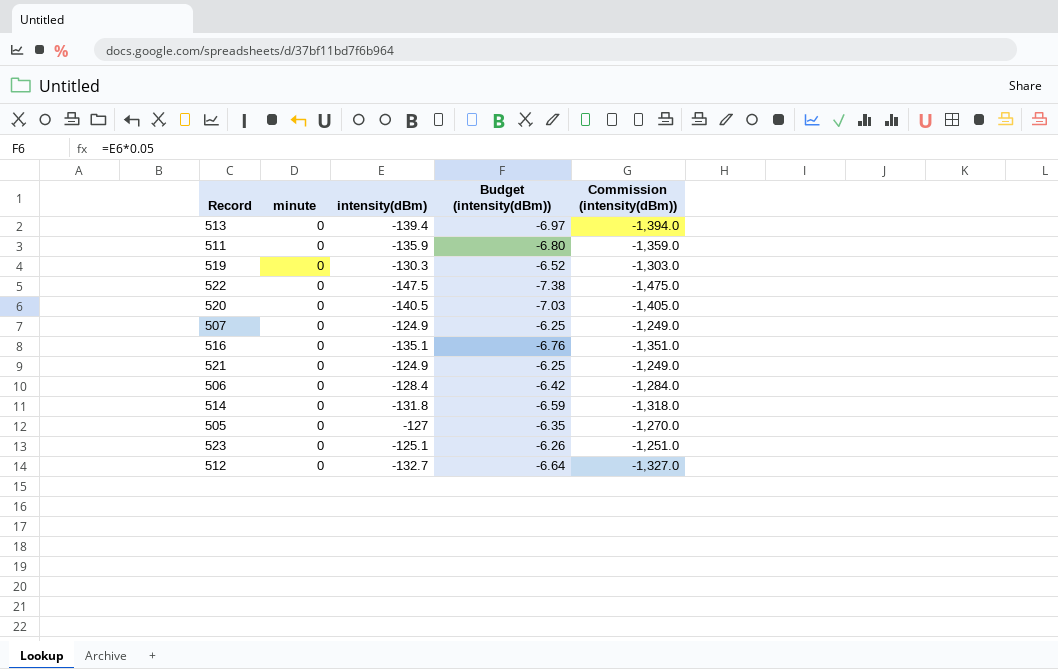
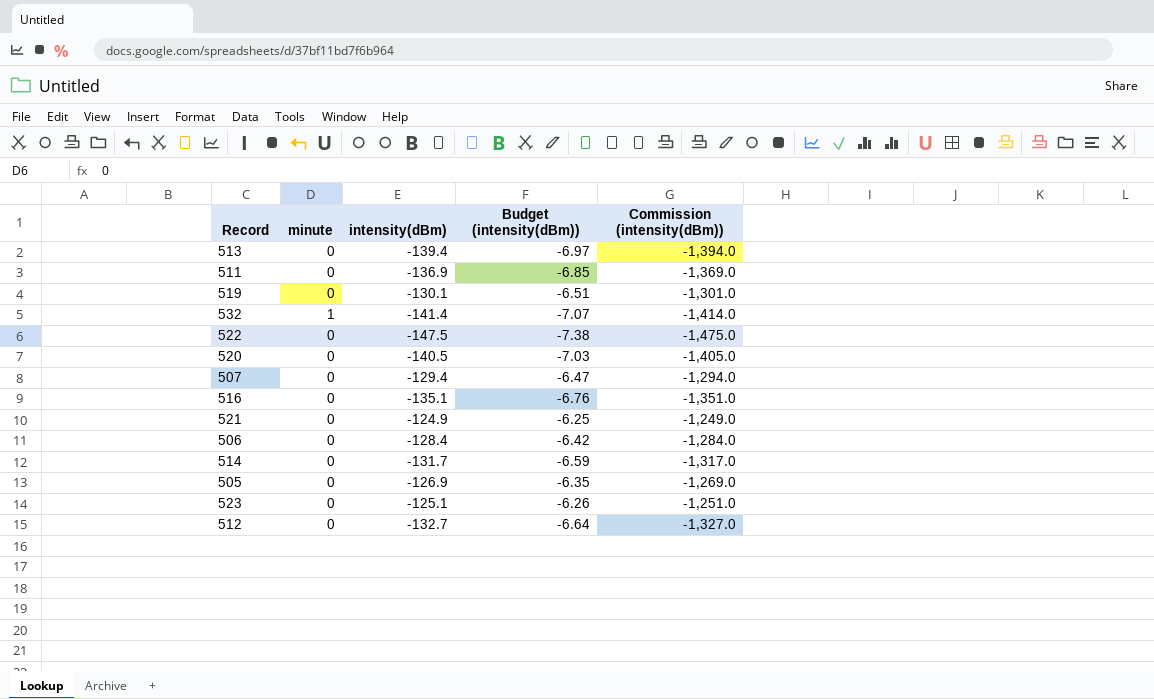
511 | intensity(dBm): -135.9 -> -136.9
511 | Budget (intensity(dBm)): -6.80 -> -6.85
511 | Commission (intensity(dBm)): -1,359.0 -> -1,369.0
519 | intensity(dBm): -130.3 -> -130.1
519 | Budget (intensity(dBm)): -6.52 -> -6.51
519 | Commission (intensity(dBm)): -1,303.0 -> -1,301.0
row 532: none -> 1 | -141.4 | -7.07 | -1,414.0
507 | intensity(dBm): -124.9 -> -129.4
507 | Budget (intensity(dBm)): -6.25 -> -6.47
507 | Commission (intensity(dBm)): -1,249.0 -> -1,294.0
514 | intensity(dBm): -131.8 -> -131.7
514 | Commission (intensity(dBm)): -1,318.0 -> -1,317.0
505 | intensity(dBm): -127 -> -126.9
505 | Commission (intensity(dBm)): -1,270.0 -> -1,269.0

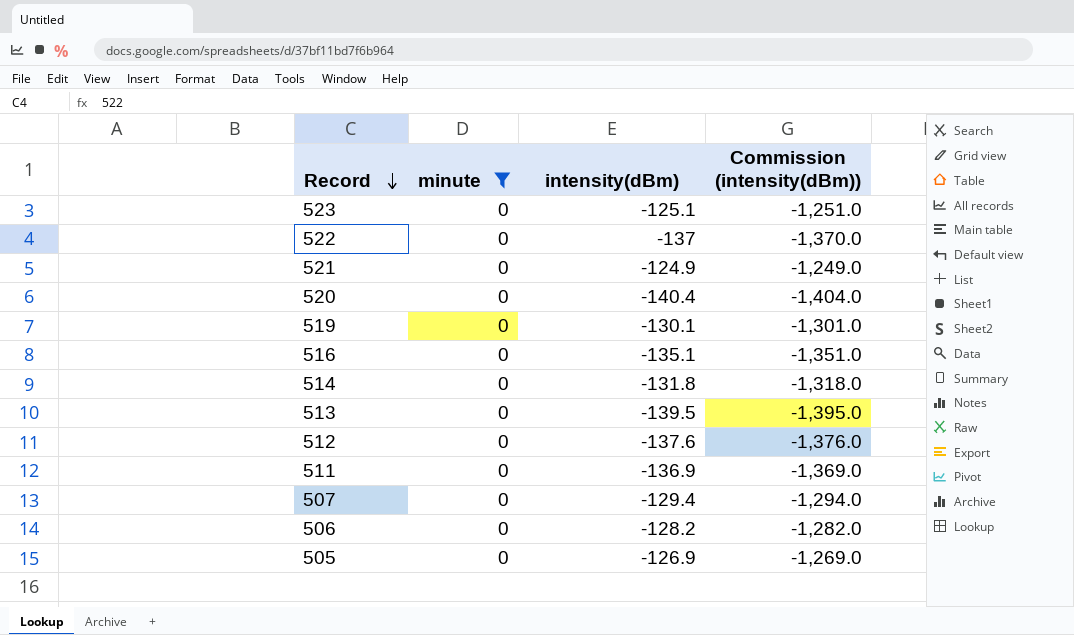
filter: none -> minute = 0
row order: none -> Record descending
column Budget (intensity(dBm)) | formula: [intensity(dBm)] * 0.05 -> none
522 | intensity(dBm): -147.5 -> -137
522 | Commission (intensity(dBm)): -1,475.0 -> -1,370.0
520 | intensity(dBm): -140.5 -> -140.4
520 | Commission (intensity(dBm)): -1,405.0 -> -1,404.0
514 | intensity(dBm): -131.7 -> -131.8
514 | Commission (intensity(dBm)): -1,317.0 -> -1,318.0
513 | intensity(dBm): -139.4 -> -139.5
513 | Commission (intensity(dBm)): -1,394.0 -> -1,395.0
512 | intensity(dBm): -132.7 -> -137.6
512 | Commission (intensity(dBm)): -1,327.0 -> -1,376.0
506 | intensity(dBm): -128.4 -> -128.2
506 | Commission (intensity(dBm)): -1,284.0 -> -1,282.0

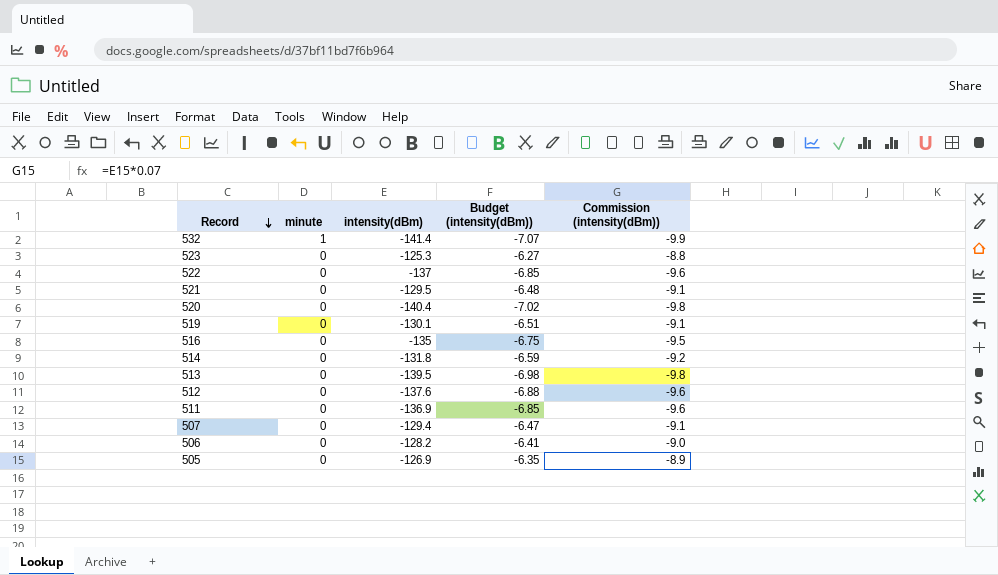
filter: minute = 0 -> none
column Budget (intensity(dBm)) | formula: none -> [intensity(dBm)] * 0.05
column Commission (intensity(dBm)) | formula: [intensity(dBm)] * 10 -> [intensity(dBm)] * 0.07
523 | intensity(dBm): -125.1 -> -125.3
521 | intensity(dBm): -124.9 -> -129.5
516 | intensity(dBm): -135.1 -> -135

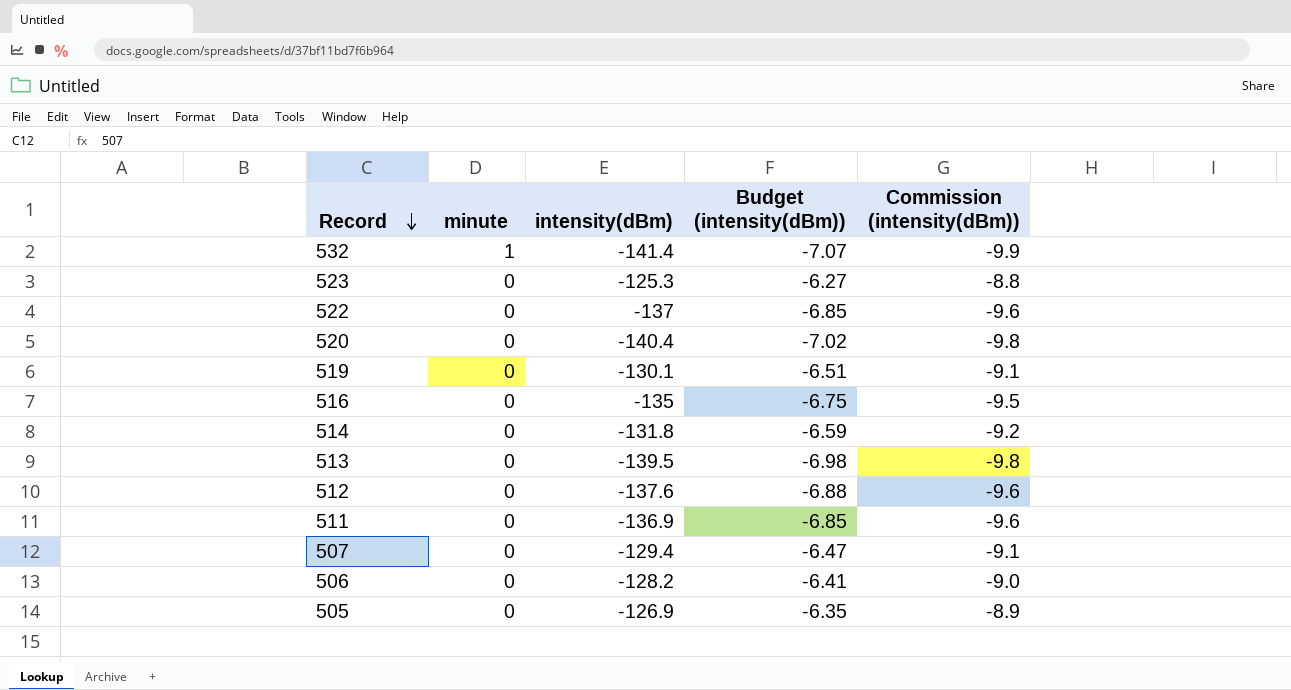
row 521: 0 | -129.5 | -6.48 | -9.1 -> none

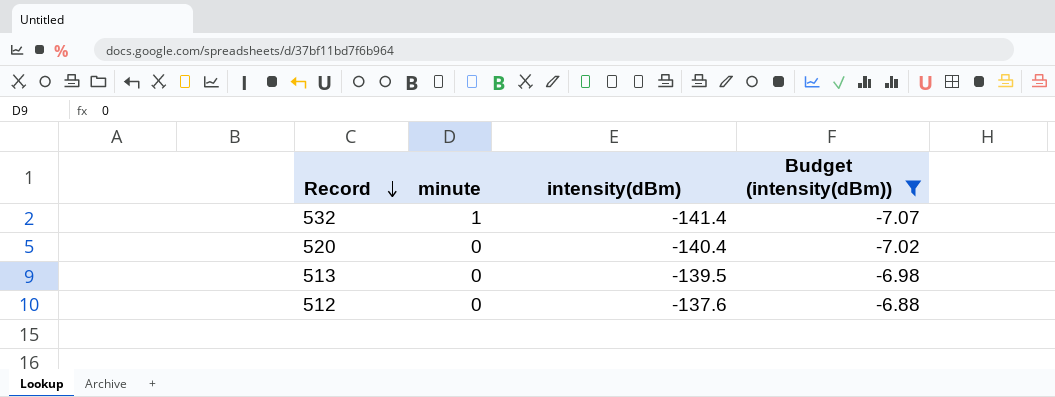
filter: none -> Budget (intensity(dBm)) <= -6.88
column Commission (intensity(dBm)) | formula: [intensity(dBm)] * 0.07 -> none

